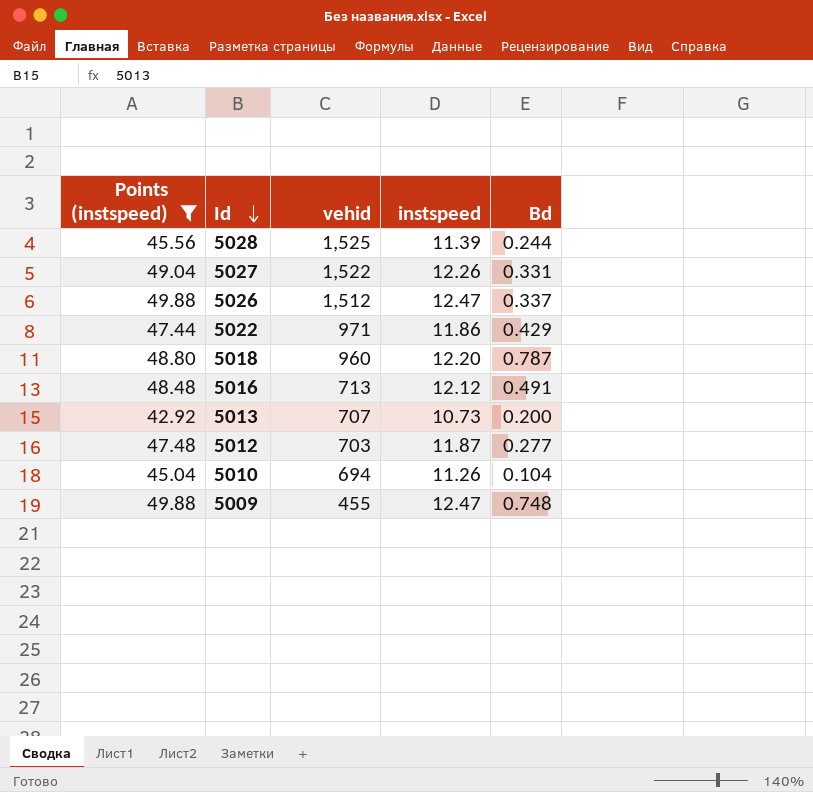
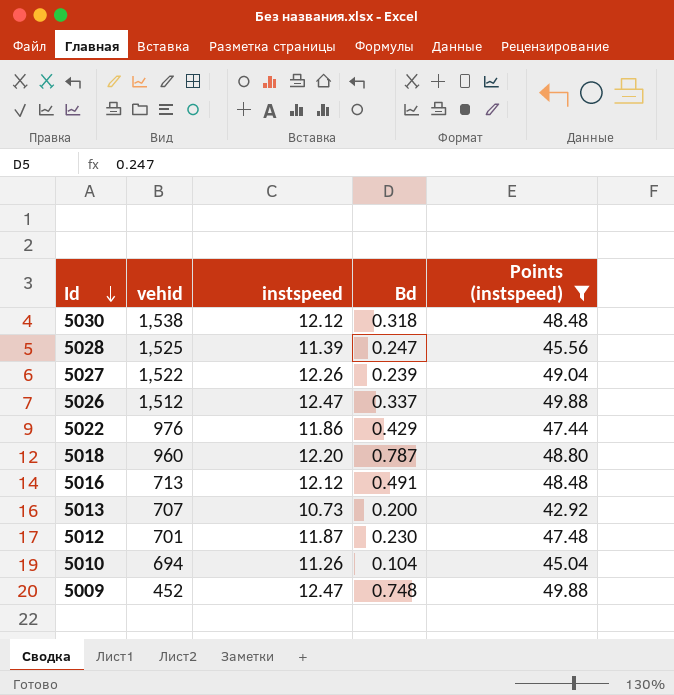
column Points (instspeed) | position: 1 -> 5
row 5030: none -> 1,538 | 12.12 | 0.318 | 48.48
5028 | Bd: 0.244 -> 0.247
5027 | Bd: 0.331 -> 0.239
5022 | vehid: 971 -> 976
5012 | vehid: 703 -> 701
5012 | Bd: 0.277 -> 0.230
5009 | vehid: 455 -> 452

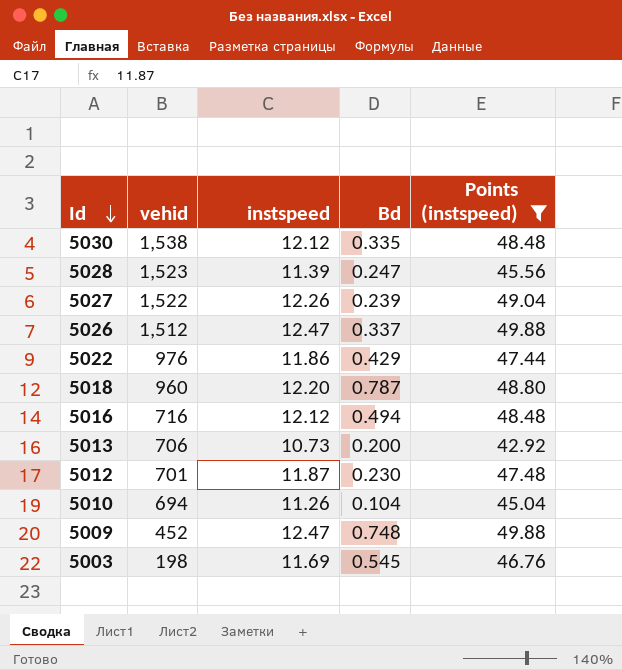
5030 | Bd: 0.318 -> 0.335
5028 | vehid: 1,525 -> 1,523
5016 | vehid: 713 -> 716
5016 | Bd: 0.491 -> 0.494
5013 | vehid: 707 -> 706
row 5003: none -> 198 | 11.69 | 0.545 | 46.76

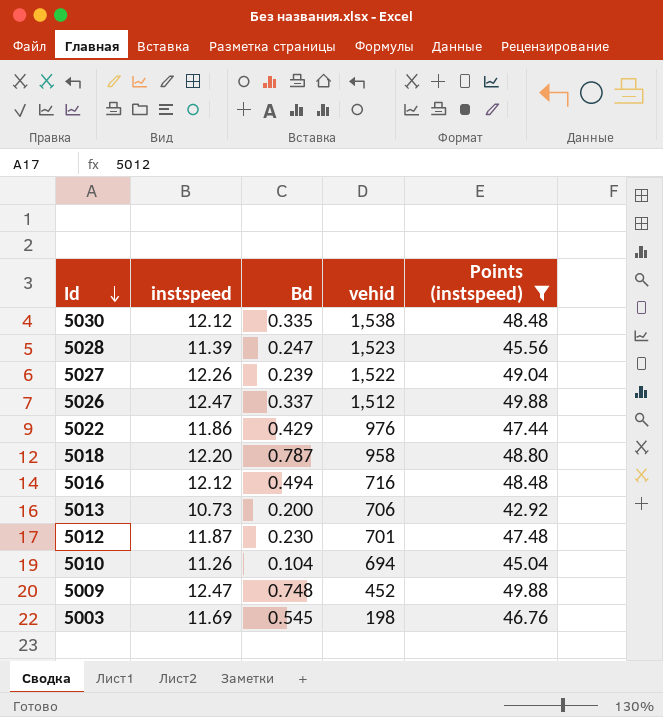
column vehid | position: 2 -> 4
5018 | vehid: 960 -> 958

